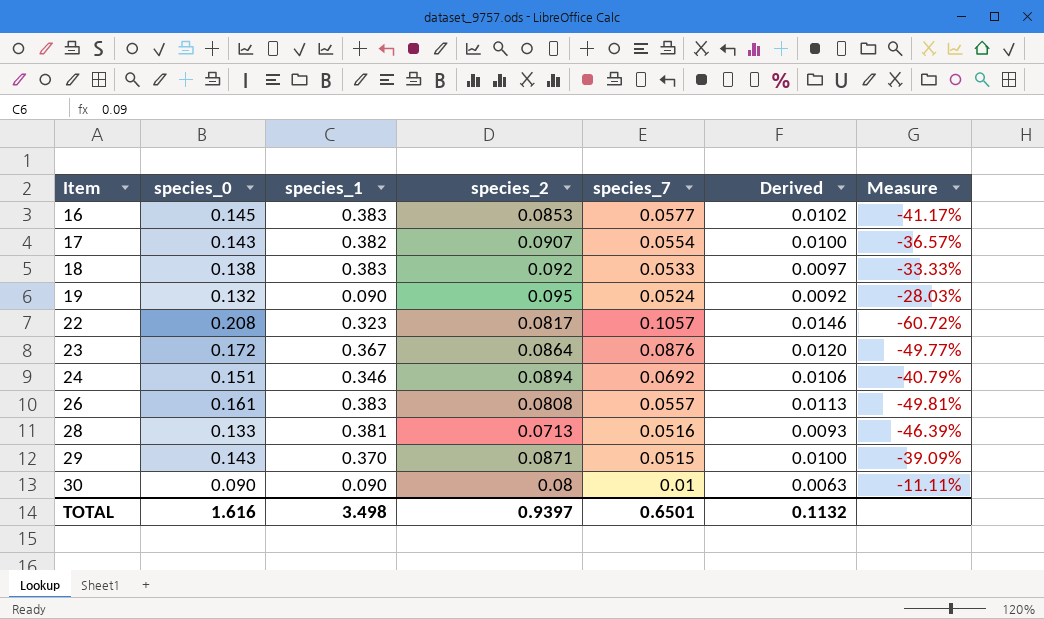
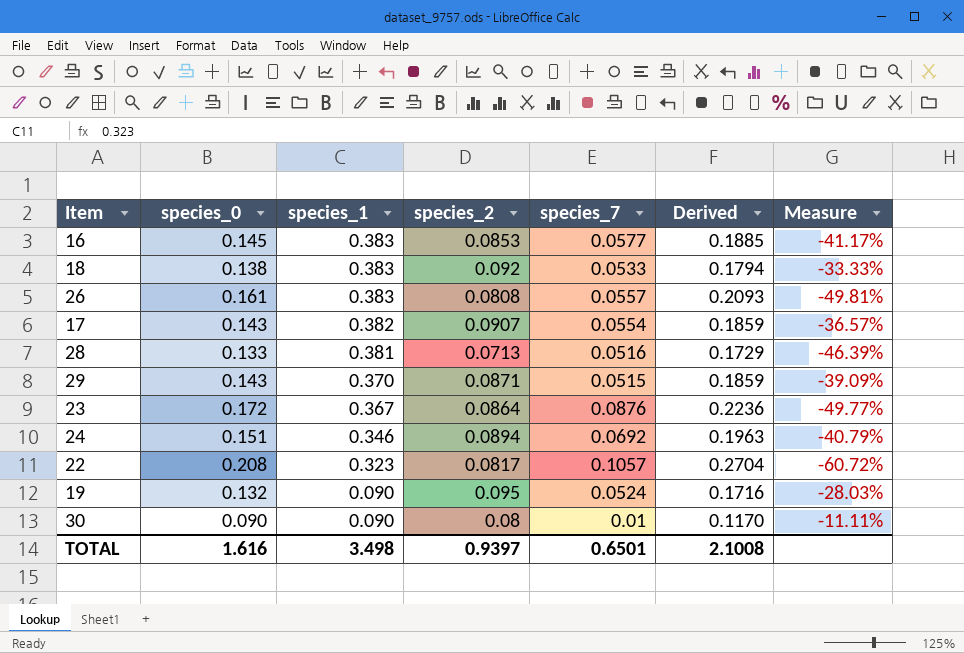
row order: Item ascending -> species_1 descending
column Derived | formula: [species_0] * 0.07 -> [species_0] * 1.3
TOTAL | Derived: 0.1132 -> 2.1008

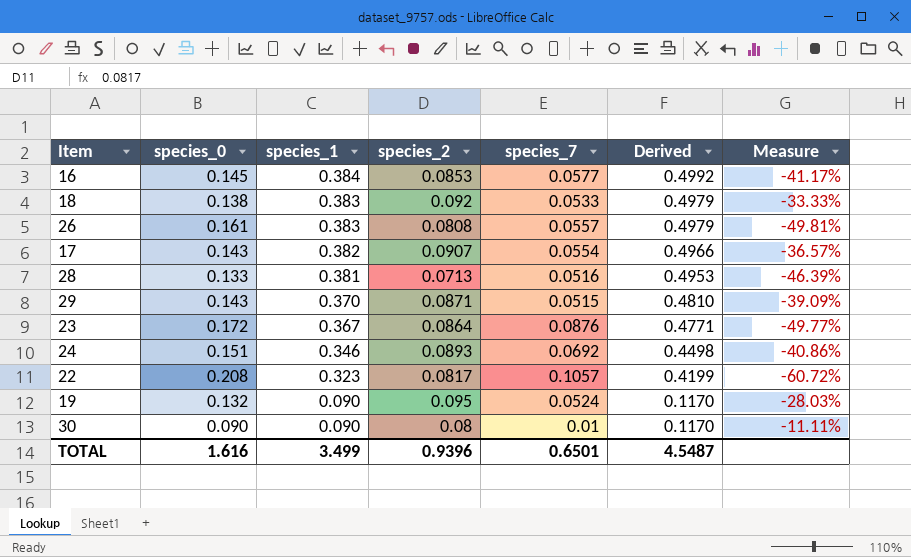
column Derived | formula: [species_0] * 1.3 -> [species_1] * 1.3
16 | species_1: 0.383 -> 0.384
24 | species_2: 0.0894 -> 0.0893
24 | Measure: -40.79% -> -40.86%
TOTAL | species_1: 3.498 -> 3.499
TOTAL | species_2: 0.9397 -> 0.9396
TOTAL | Derived: 2.1008 -> 4.5487

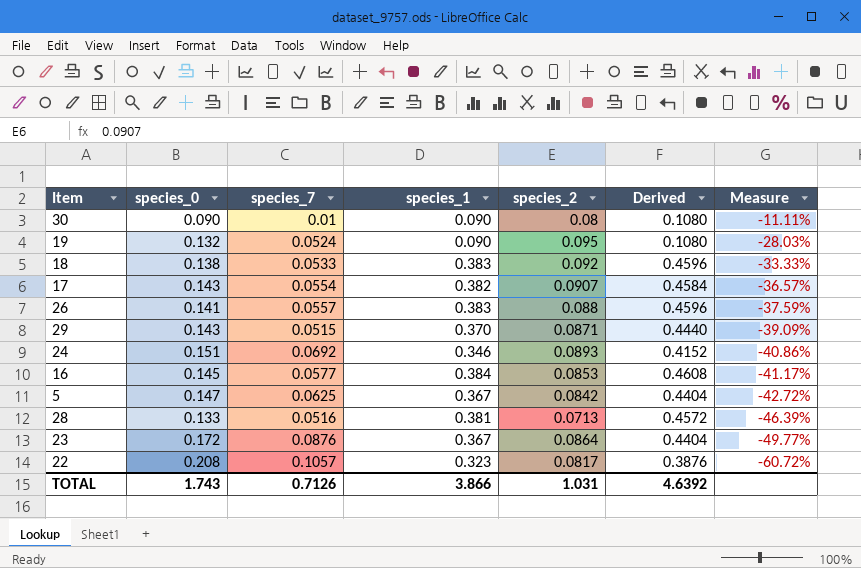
row order: species_1 descending -> Measure descending
column species_7 | position: 5 -> 3
column Derived | formula: [species_1] * 1.3 -> [species_1] * 1.2
26 | species_0: 0.161 -> 0.141
26 | species_2: 0.0808 -> 0.088
26 | Measure: -49.81% -> -37.59%
row 5: none -> 0.147 | 0.0625 | 0.367 | 0.0842 | 0.4404 | -42.72%
TOTAL | species_0: 1.616 -> 1.743
TOTAL | species_7: 0.6501 -> 0.7126
TOTAL | species_1: 3.499 -> 3.866
TOTAL | species_2: 0.9396 -> 1.031
TOTAL | Derived: 4.5487 -> 4.6392

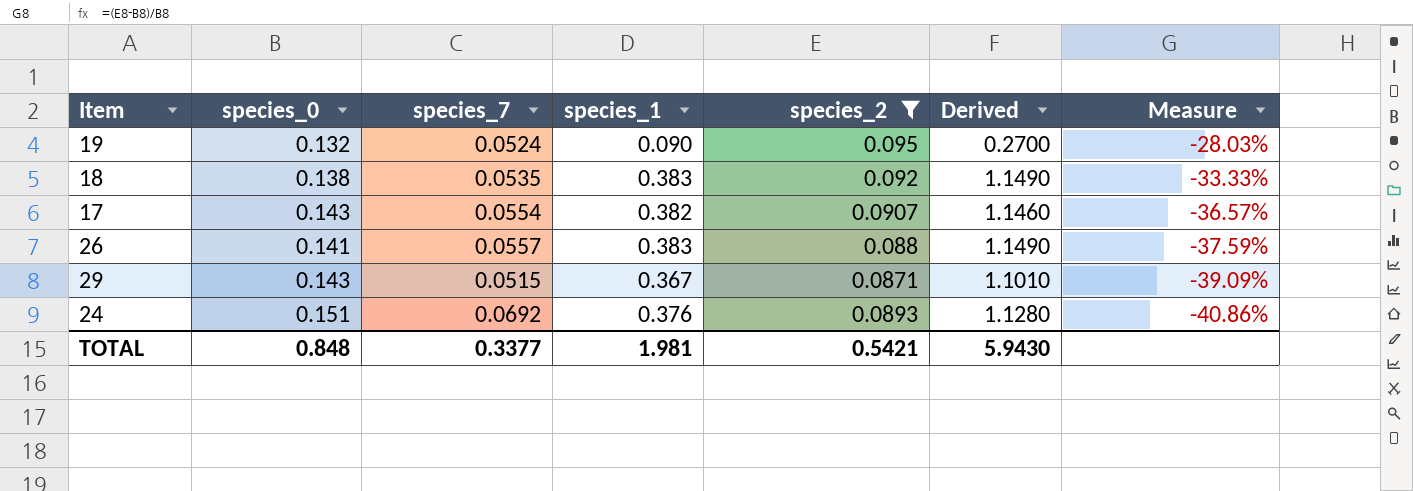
filter: none -> species_2 >= 0.0871
column Derived | formula: [species_1] * 1.2 -> [species_1] * 3
18 | species_7: 0.0533 -> 0.0535
29 | species_1: 0.370 -> 0.367
24 | species_1: 0.346 -> 0.376
TOTAL | species_0: 1.743 -> 0.848
TOTAL | species_7: 0.7126 -> 0.3377
TOTAL | species_1: 3.866 -> 1.981
TOTAL | species_2: 1.031 -> 0.5421
TOTAL | Derived: 4.6392 -> 5.9430

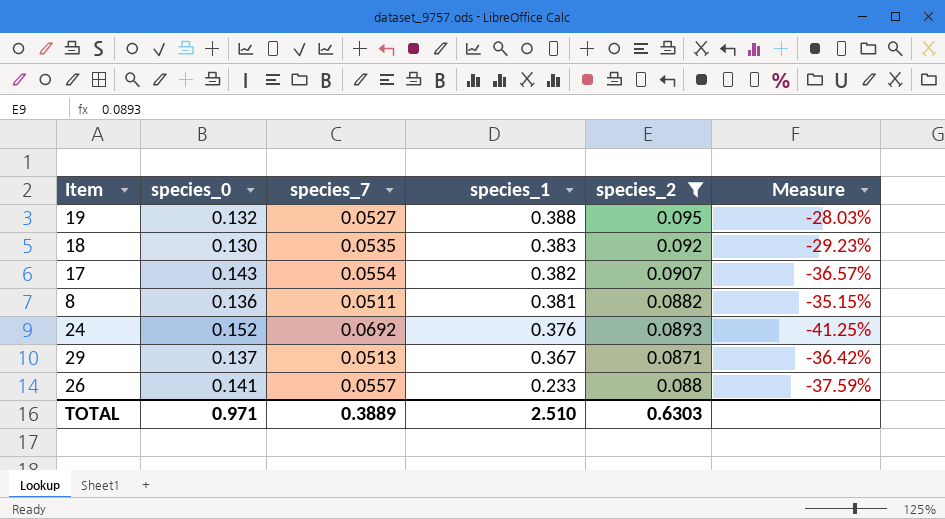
row order: Measure descending -> species_1 descending
column Derived | formula: [species_1] * 3 -> none
19 | species_7: 0.0524 -> 0.0527
19 | species_1: 0.090 -> 0.388
18 | species_0: 0.138 -> 0.130
18 | Measure: -33.33% -> -29.23%
row 8: none -> 0.136 | 0.0511 | 0.381 | 0.0882 | -35.15%
24 | species_0: 0.151 -> 0.152
24 | Measure: -40.86% -> -41.25%
29 | species_0: 0.143 -> 0.137
29 | species_7: 0.0515 -> 0.0513
29 | Measure: -39.09% -> -36.42%
26 | species_1: 0.383 -> 0.233
TOTAL | species_0: 0.848 -> 0.971
TOTAL | species_7: 0.3377 -> 0.3889
TOTAL | species_1: 1.981 -> 2.510
TOTAL | species_2: 0.5421 -> 0.6303

